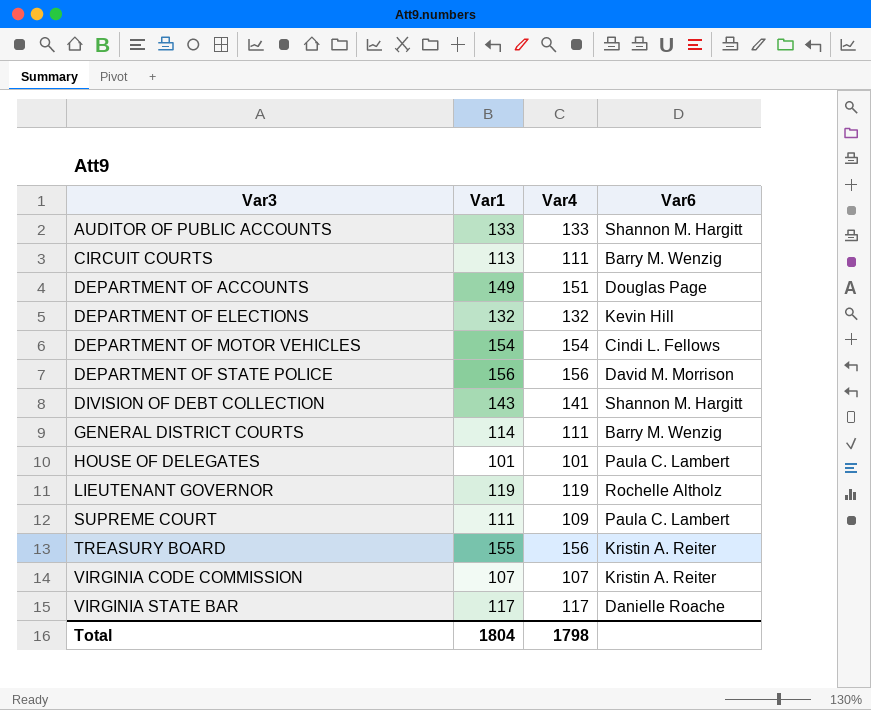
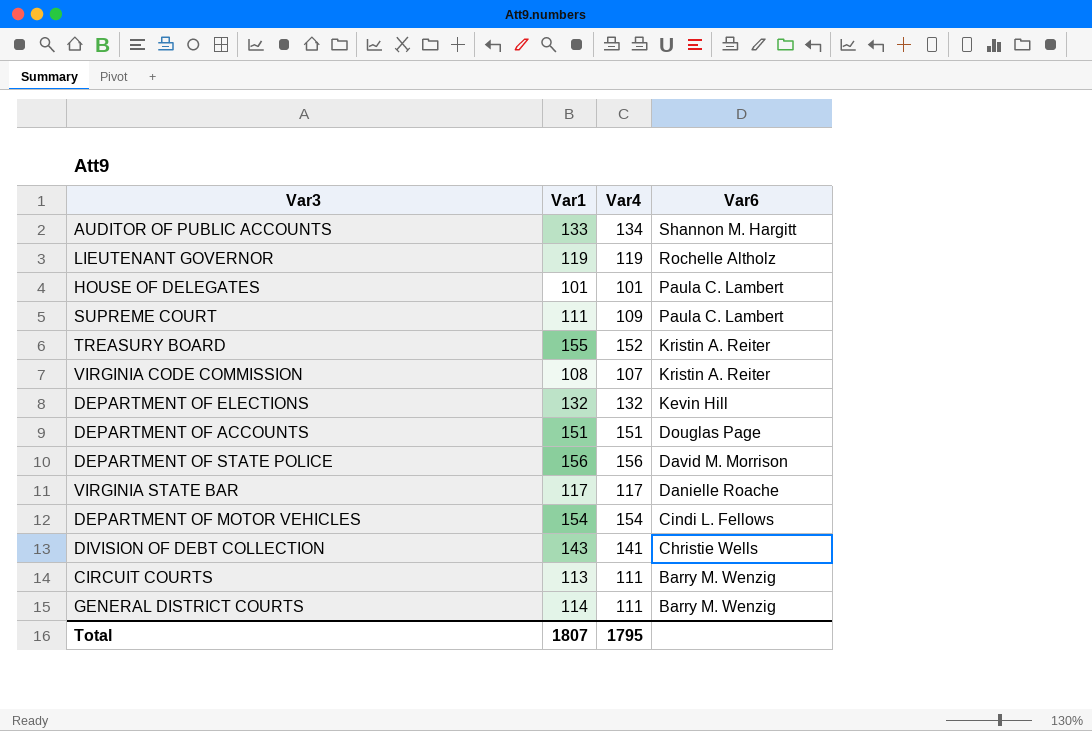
row order: Var3 ascending -> Var6 descending
AUDITOR OF PUBLIC ACCOUNTS | Var4: 133 -> 134
TREASURY BOARD | Var4: 156 -> 152
VIRGINIA CODE COMMISSION | Var1: 107 -> 108
DEPARTMENT OF ACCOUNTS | Var1: 149 -> 151
DIVISION OF DEBT COLLECTION | Var6: Shannon M. Hargitt -> Christie Wells
Total | Var1: 1804 -> 1807
Total | Var4: 1798 -> 1795

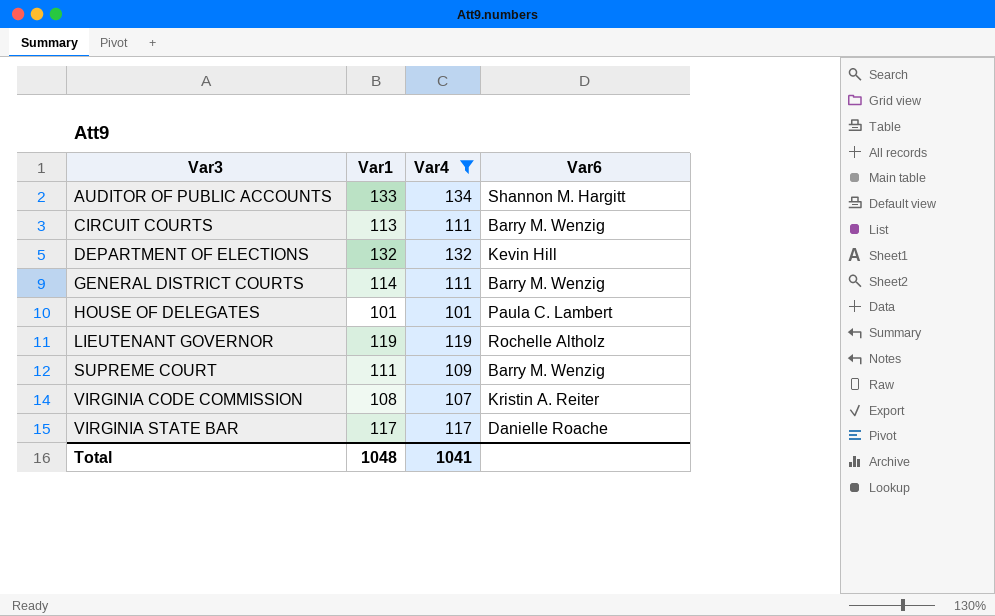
filter: none -> Var4 <= 134
row order: Var6 descending -> Var3 ascending
SUPREME COURT | Var6: Paula C. Lambert -> Barry M. Wenzig
Total | Var1: 1807 -> 1048
Total | Var4: 1795 -> 1041

